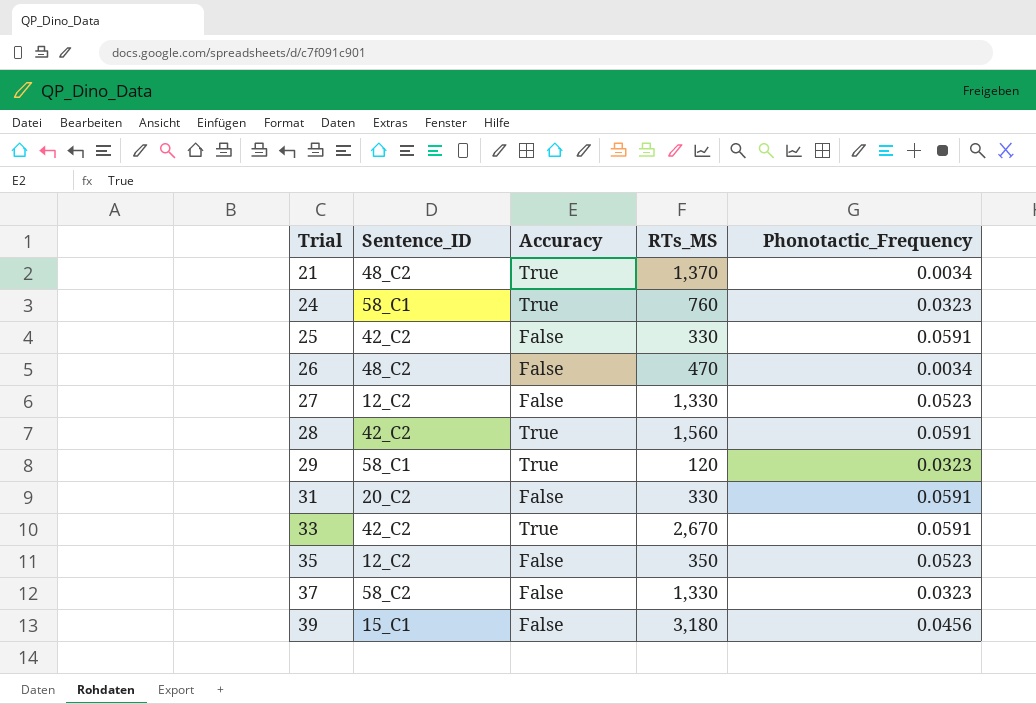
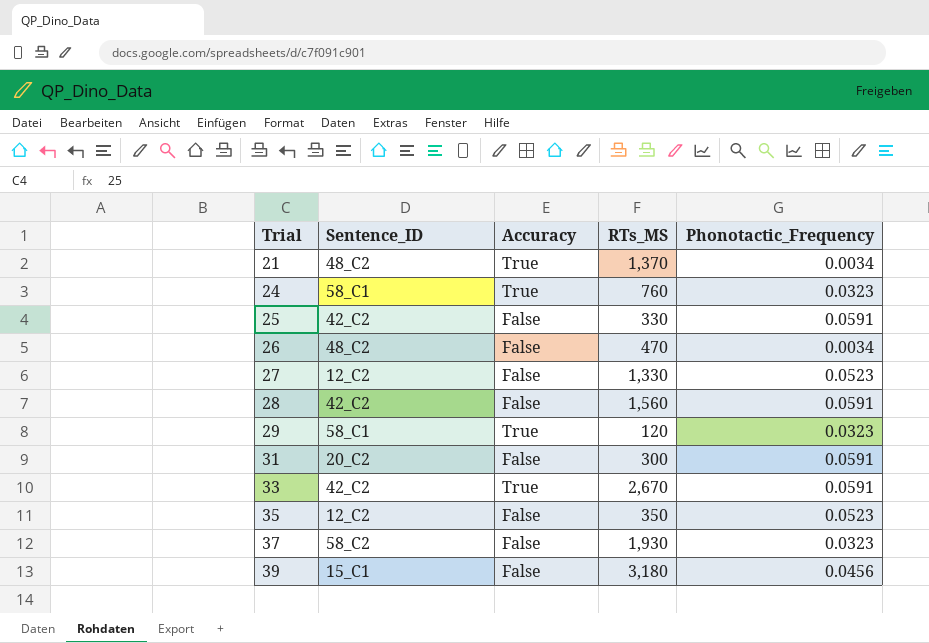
28 | Accuracy: True -> False
31 | RTs_MS: 330 -> 300
37 | RTs_MS: 1,330 -> 1,930

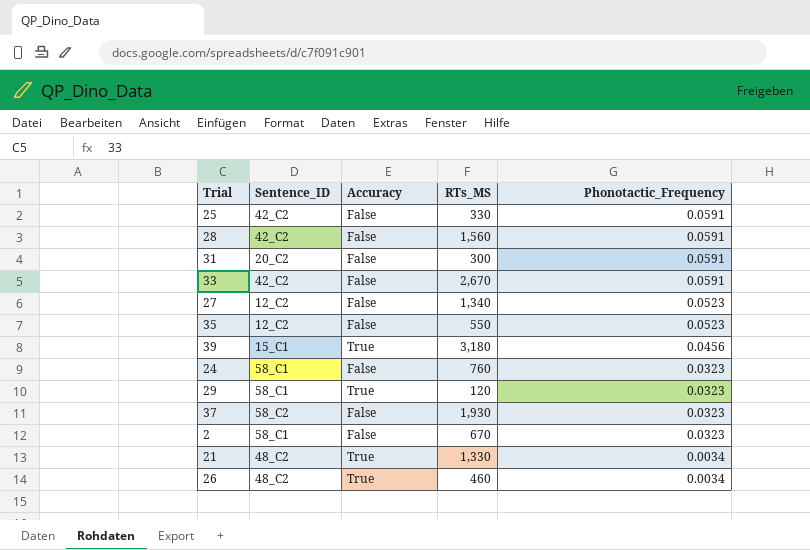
row order: Trial ascending -> Phonotactic_Frequency descending
33 | Accuracy: True -> False
27 | RTs_MS: 1,330 -> 1,340
35 | RTs_MS: 350 -> 550
39 | Accuracy: False -> True
24 | Accuracy: True -> False
row 2: none -> 58_C1 | False | 670 | 0.0323
21 | RTs_MS: 1,370 -> 1,330
26 | Accuracy: False -> True
26 | RTs_MS: 470 -> 460

